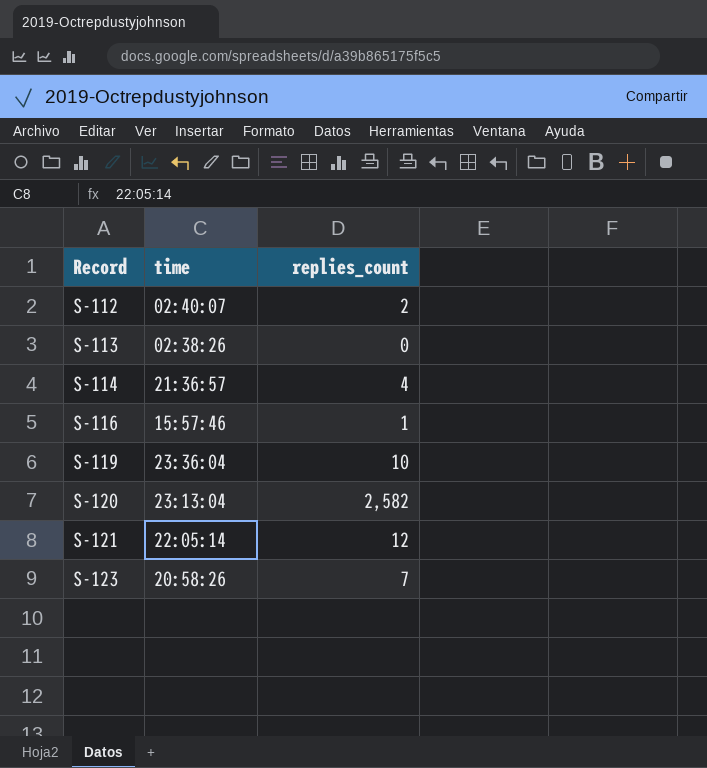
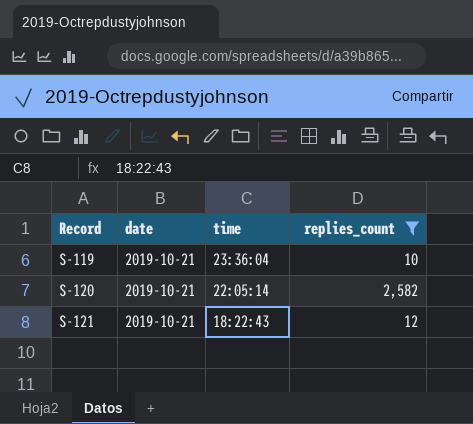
filter: none -> replies_count >= 10
column date | position: none -> 2
S-120 | time: 23:13:04 -> 22:05:14
S-121 | time: 22:05:14 -> 18:22:43

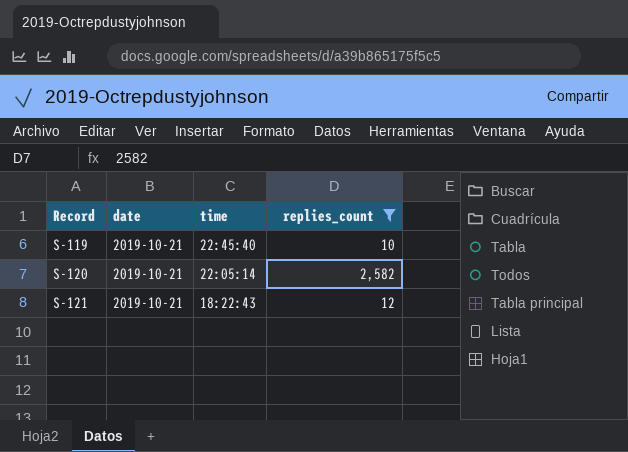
S-119 | time: 23:36:04 -> 22:45:40

